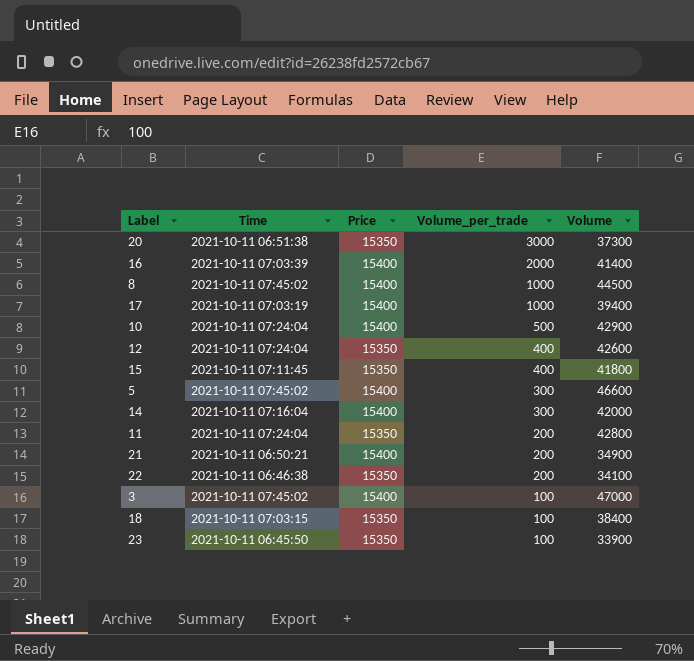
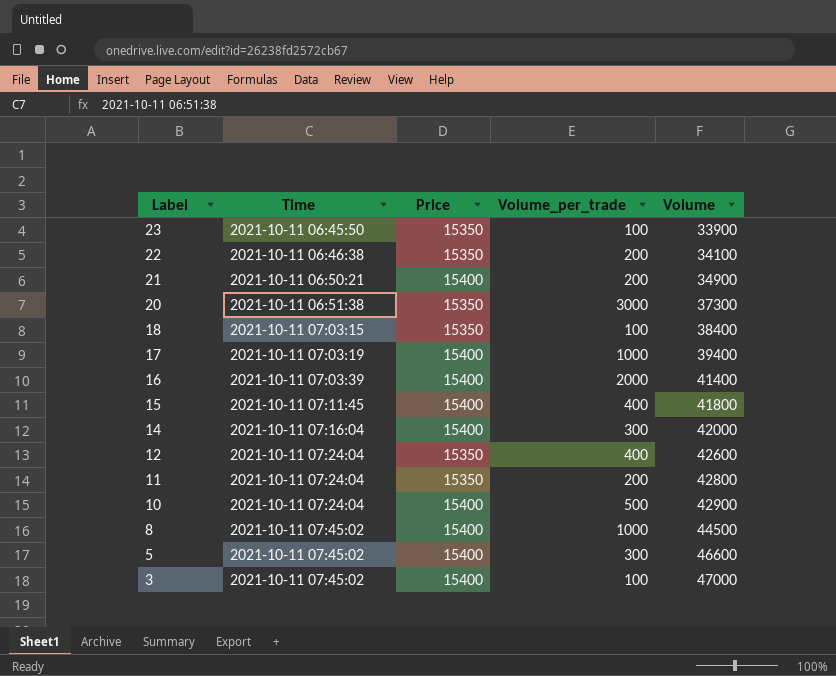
row order: Volume_per_trade descending -> Label descending
15 | Price: 15350 -> 15400

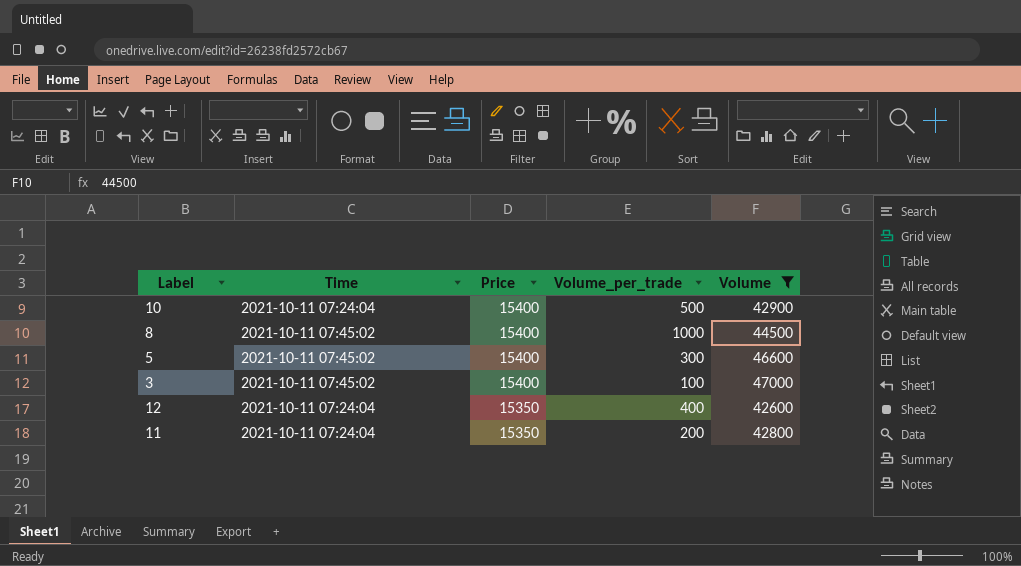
filter: none -> Volume >= 42600
row order: Label descending -> Price descending

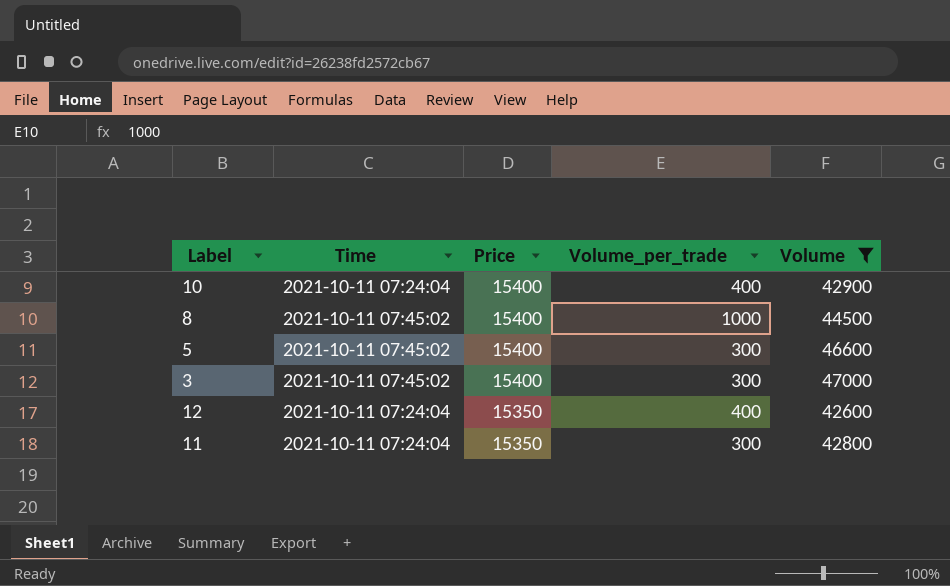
10 | Volume_per_trade: 500 -> 400
3 | Volume_per_trade: 100 -> 300
11 | Volume_per_trade: 200 -> 300

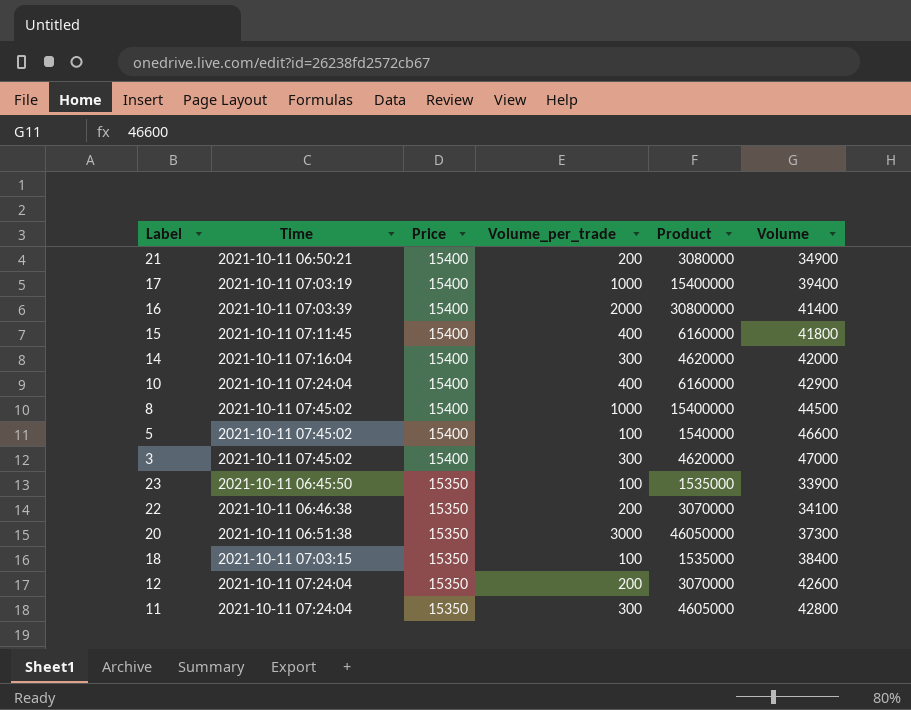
filter: Volume >= 42600 -> none
column Product | formula: none -> [Price] * [Volume_per_trade]
5 | Volume_per_trade: 300 -> 100
12 | Volume_per_trade: 400 -> 200

